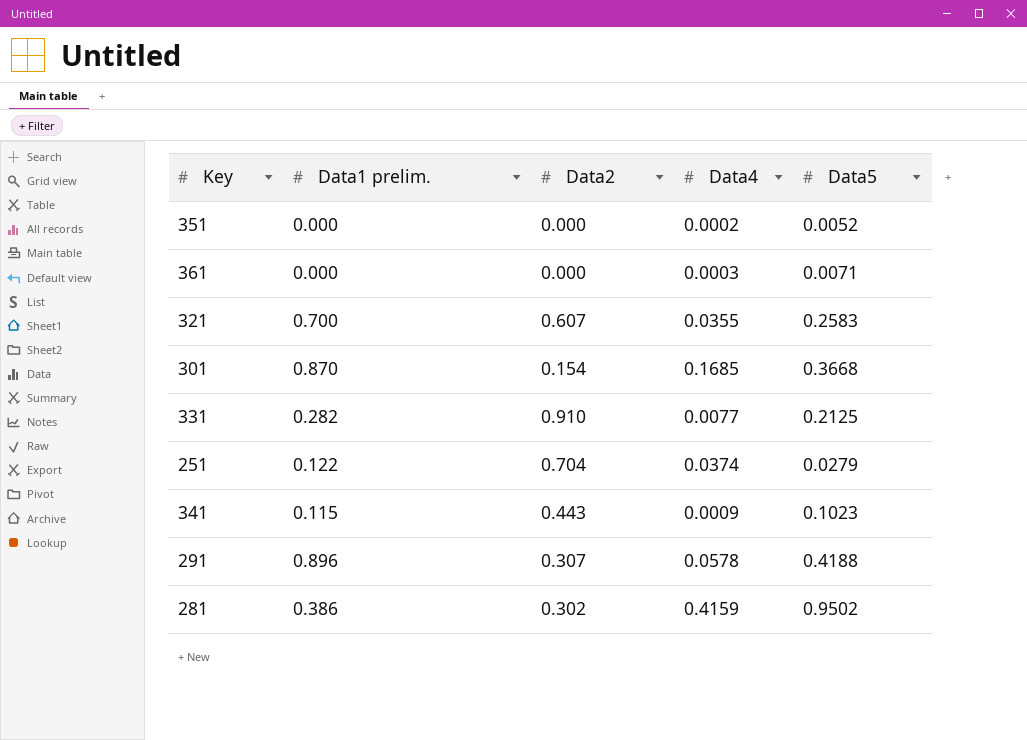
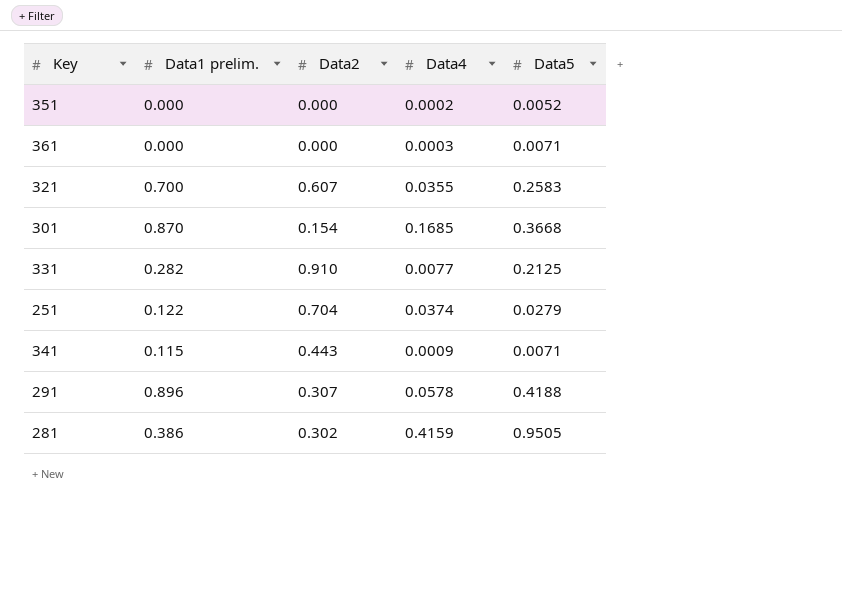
341 | Data5: 0.1023 -> 0.0071
281 | Data5: 0.9502 -> 0.9505

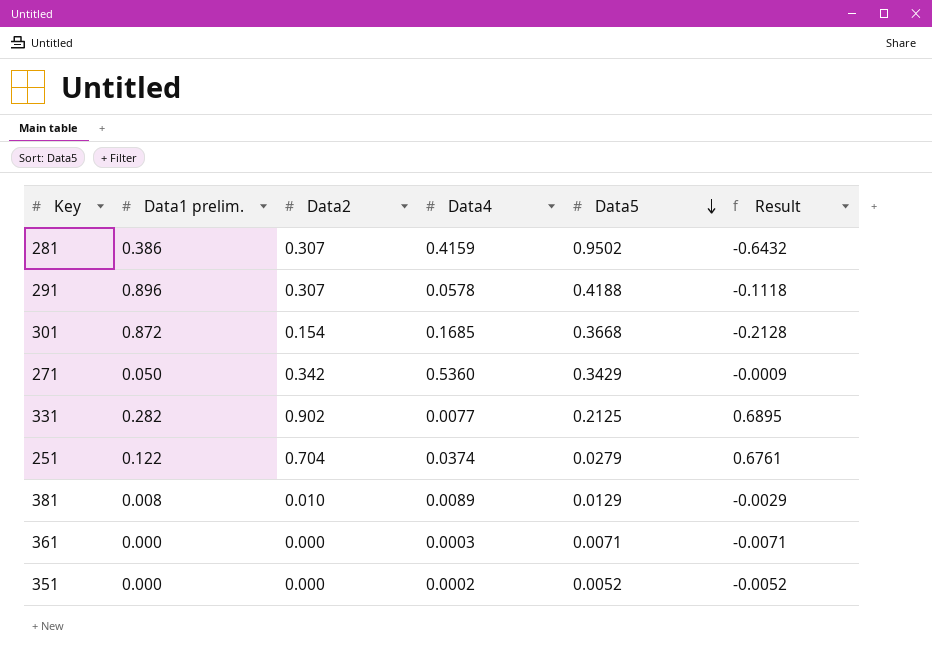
row order: none -> Data5 descending
column Result | formula: none -> [Data2] - [Data5]
row 321: 0.700 | 0.607 | 0.0355 | 0.2583 -> none
row 341: 0.115 | 0.443 | 0.0009 | 0.0071 -> none
281 | Data2: 0.302 -> 0.307
281 | Data5: 0.9505 -> 0.9502
301 | Data1 prelim.: 0.870 -> 0.872
row 271: none -> 0.050 | 0.342 | 0.5360 | 0.3429 | -0.0009
331 | Data2: 0.910 -> 0.902
row 381: none -> 0.008 | 0.010 | 0.0089 | 0.0129 | -0.0029

